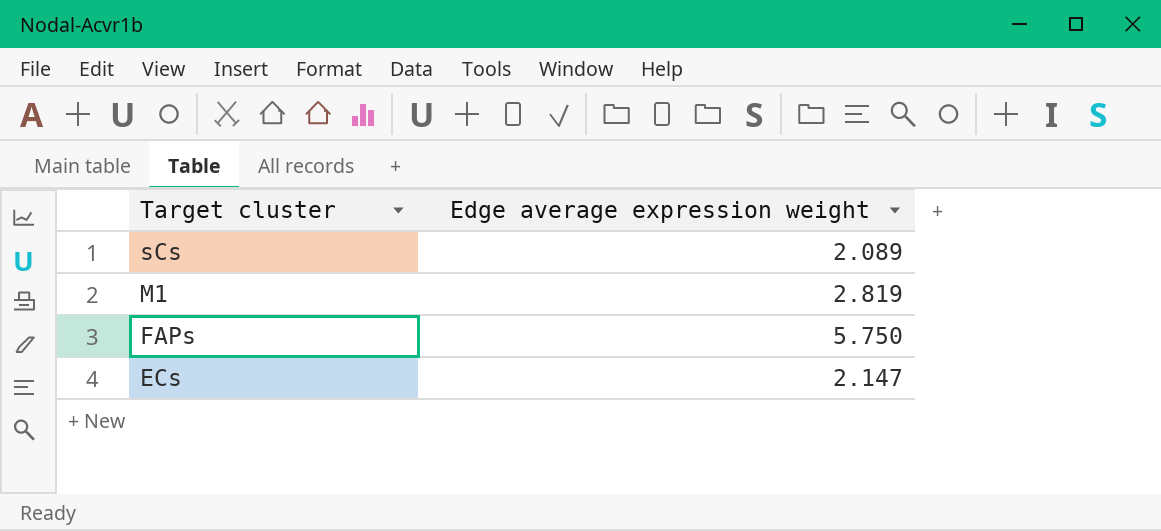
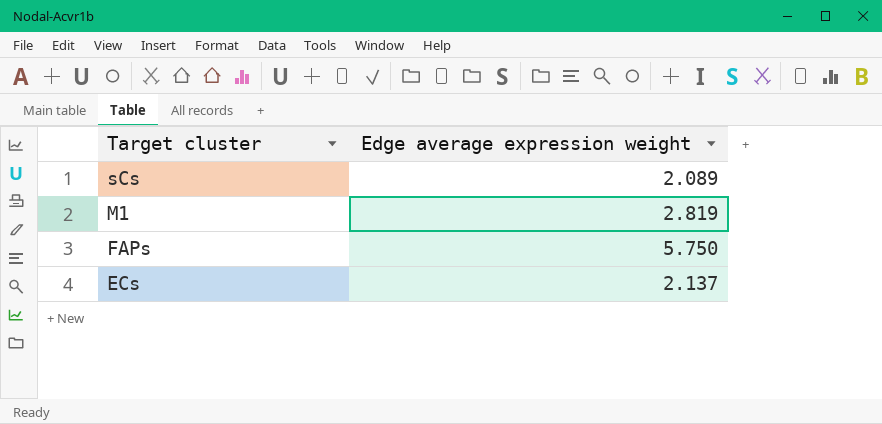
ECs | Edge average expression weight: 2.147 -> 2.137

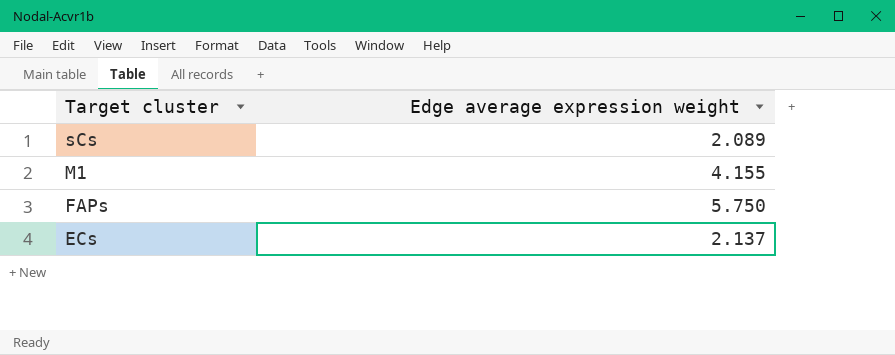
M1 | Edge average expression weight: 2.819 -> 4.155

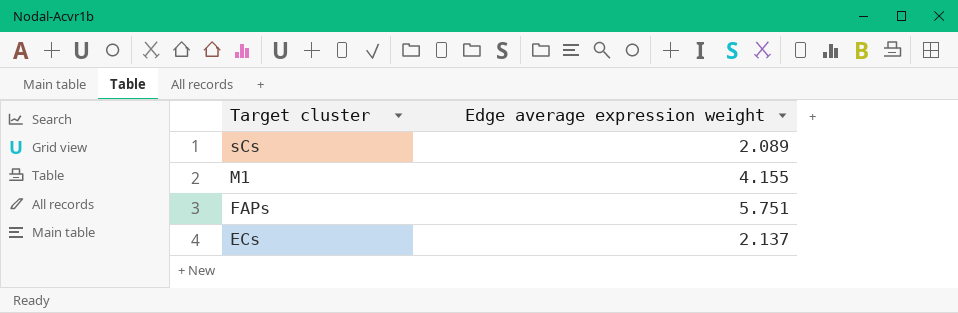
FAPs | Edge average expression weight: 5.750 -> 5.751

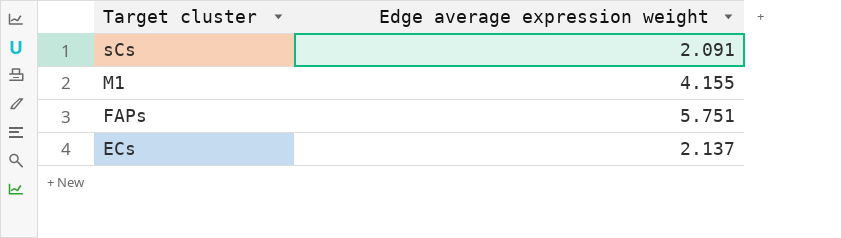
sCs | Edge average expression weight: 2.089 -> 2.091

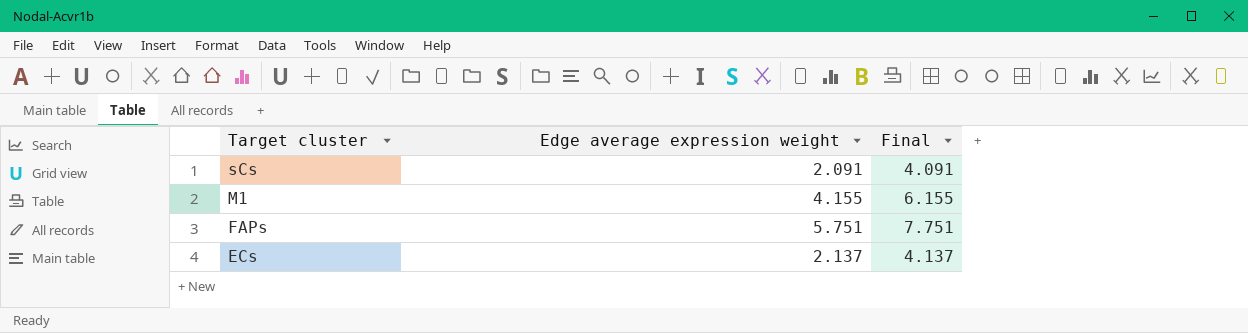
column Final | formula: none -> [Edge average expression weight] + 2

